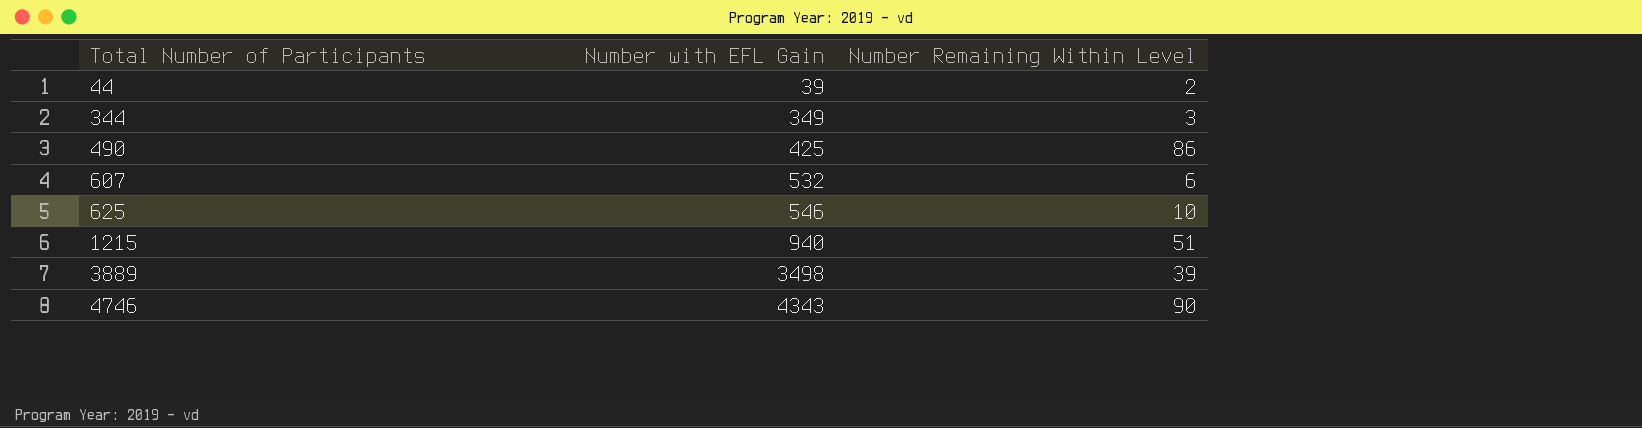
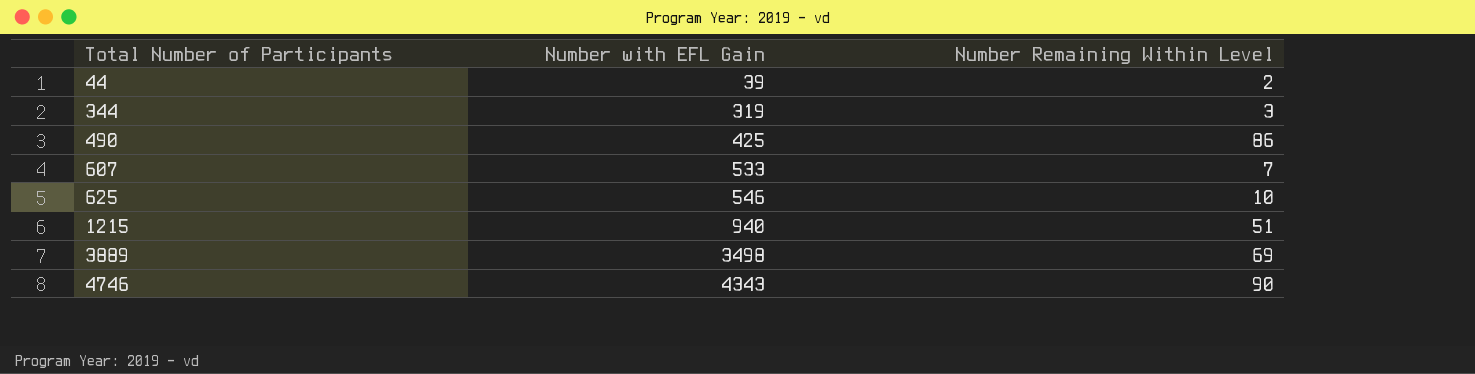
344 | Number with EFL Gain: 349 -> 319
607 | Number with EFL Gain: 532 -> 533
607 | Number Remaining Within Level: 6 -> 7
3889 | Number Remaining Within Level: 39 -> 69

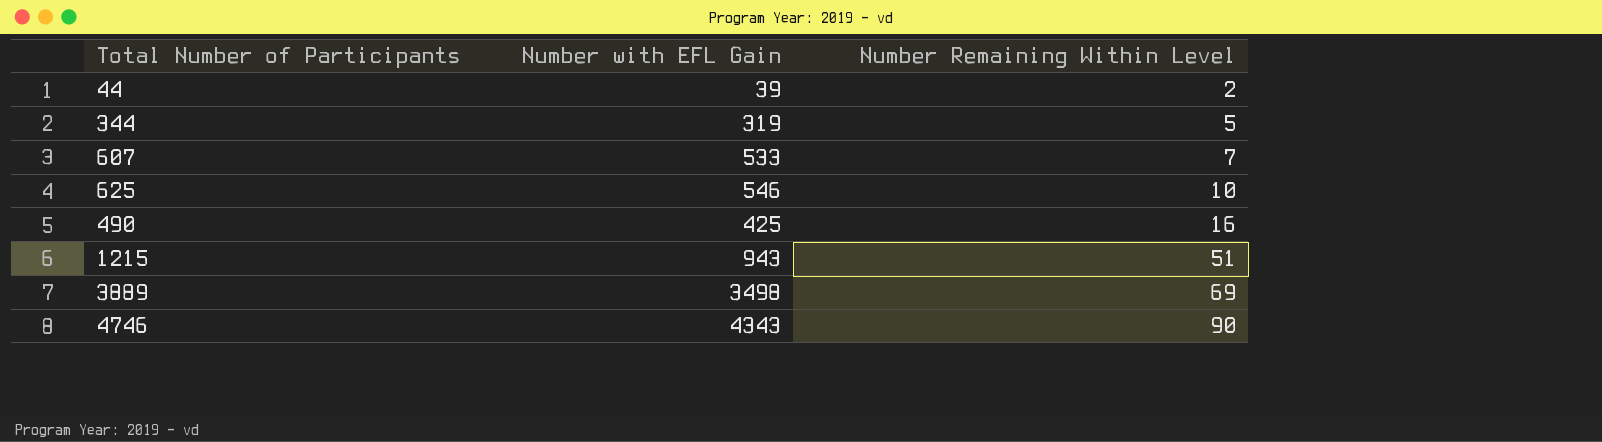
row order: Total Number of Participants ascending -> Number Remaining Within Level ascending
344 | Number Remaining Within Level: 3 -> 5
490 | Number Remaining Within Level: 86 -> 16
1215 | Number with EFL Gain: 940 -> 943

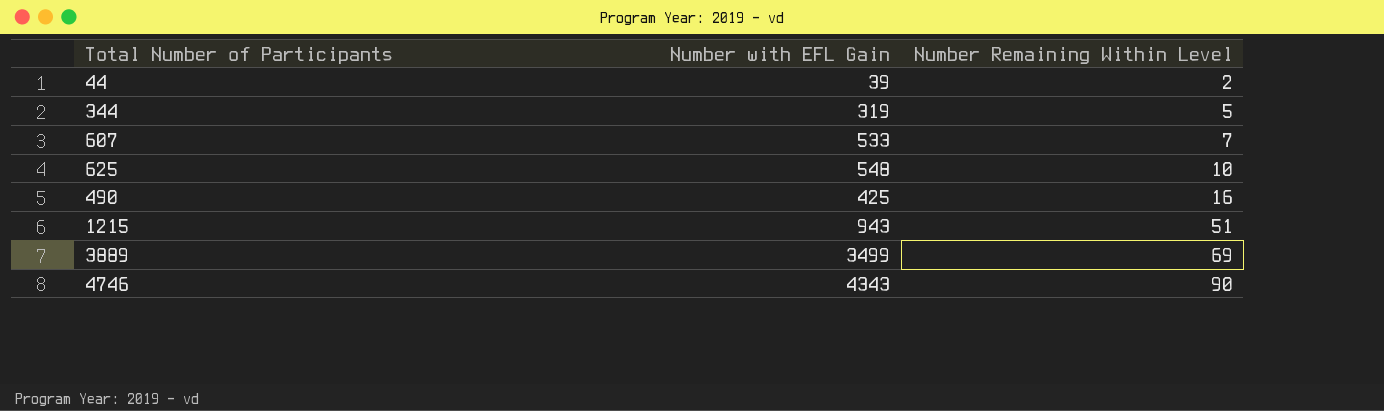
625 | Number with EFL Gain: 546 -> 548
3889 | Number with EFL Gain: 3498 -> 3499

